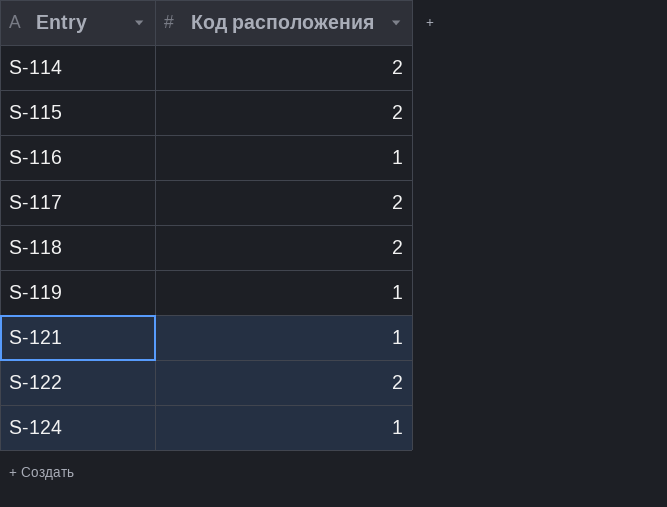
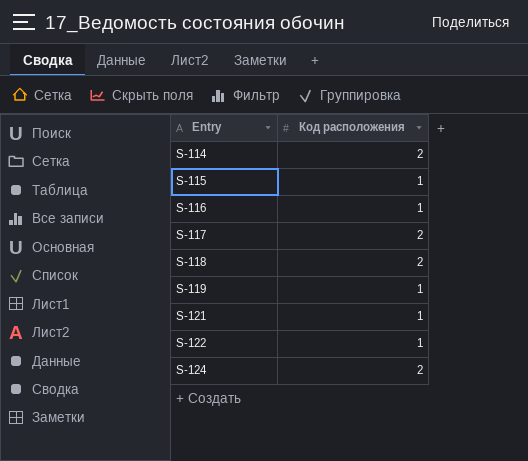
S-115 | Код расположения: 2 -> 1
S-122 | Код расположения: 2 -> 1
S-124 | Код расположения: 1 -> 2

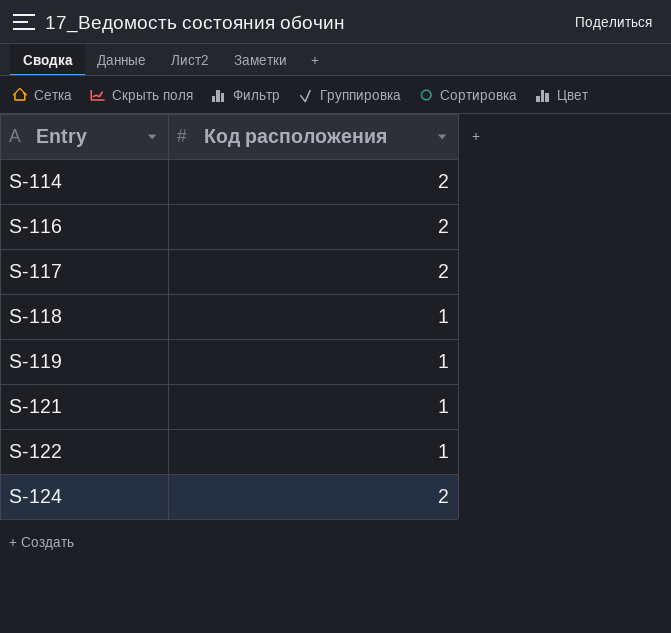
row S-115: 1 -> none
S-116 | Код расположения: 1 -> 2
S-118 | Код расположения: 2 -> 1

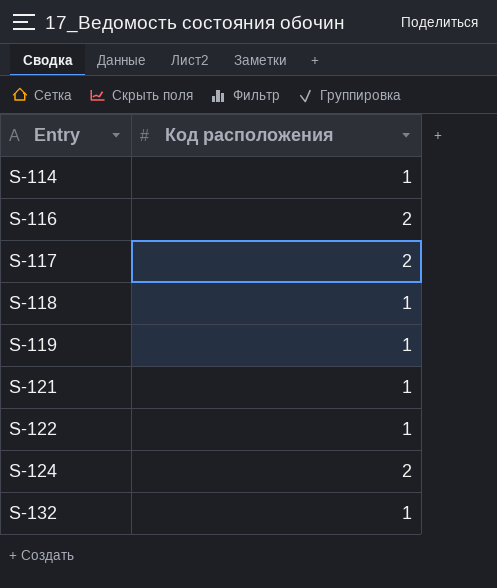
S-114 | Код расположения: 2 -> 1
row S-132: none -> 1

